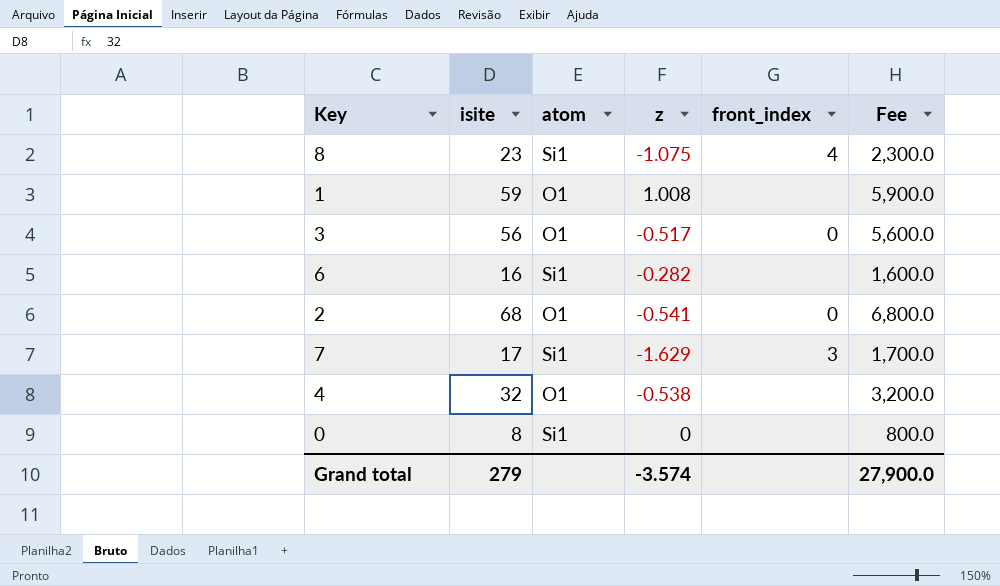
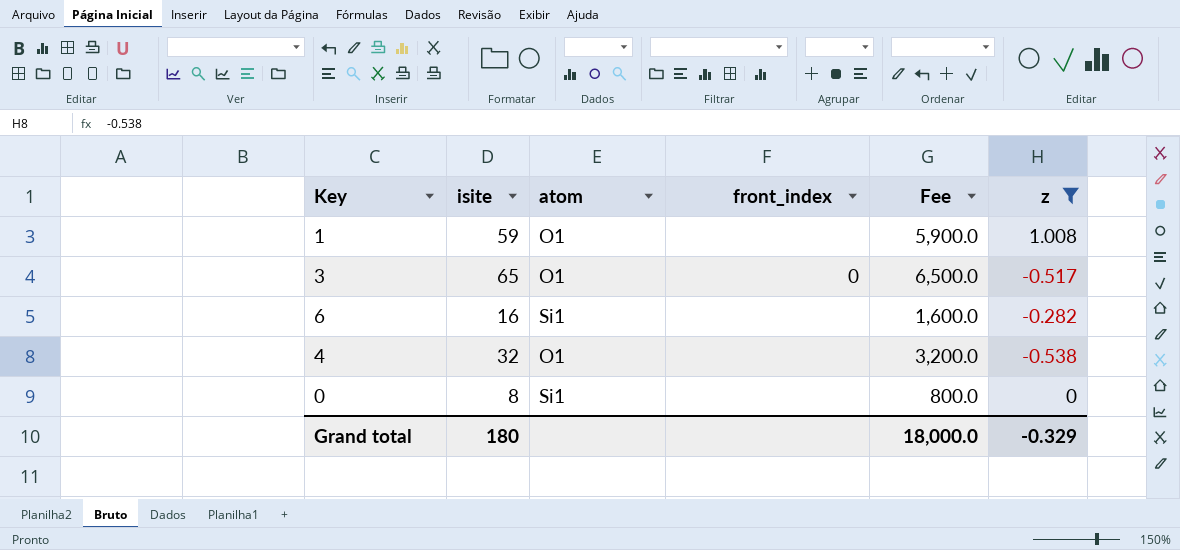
filter: none -> z >= -0.538
column z | position: 4 -> 6
3 | isite: 56 -> 65
3 | Fee: 5,600.0 -> 6,500.0
Grand total | isite: 279 -> 180
Grand total | Fee: 27,900.0 -> 18,000.0
Grand total | z: -3.574 -> -0.329

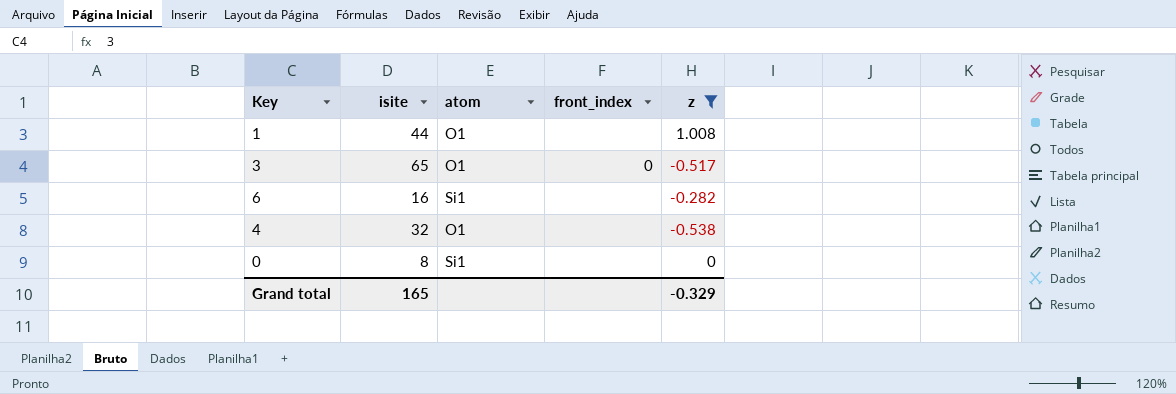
column Fee | formula: [isite] * 100 -> none
1 | isite: 59 -> 44
Grand total | isite: 180 -> 165

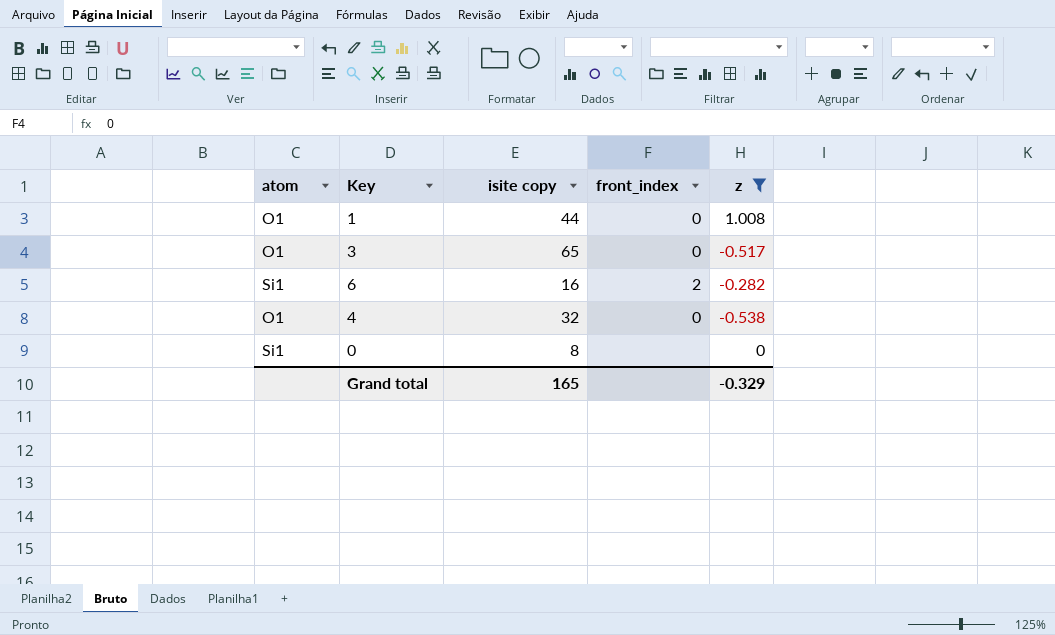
column atom | position: 3 -> 1
column name: isite -> isite copy
1 | front_index: none -> 0
6 | front_index: none -> 2
4 | front_index: none -> 0

